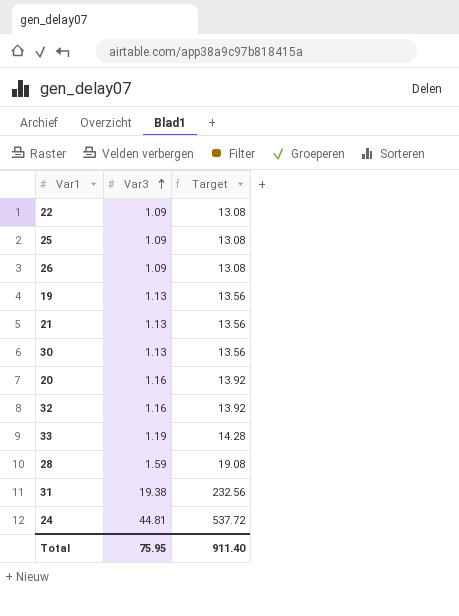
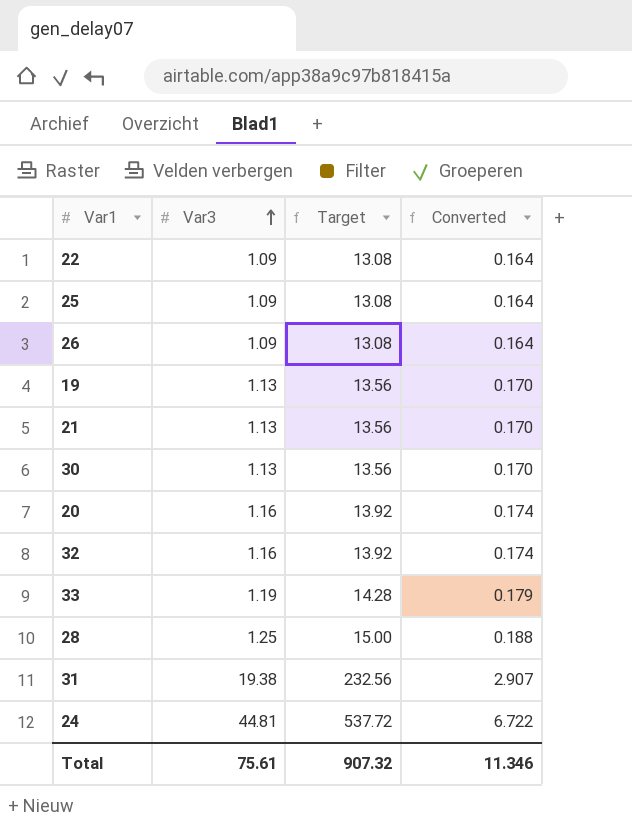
column Converted | formula: none -> [Var3] * 0.15
28 | Var3: 1.59 -> 1.25
28 | Target: 19.08 -> 15.00
Total | Var3: 75.95 -> 75.61
Total | Target: 911.40 -> 907.32

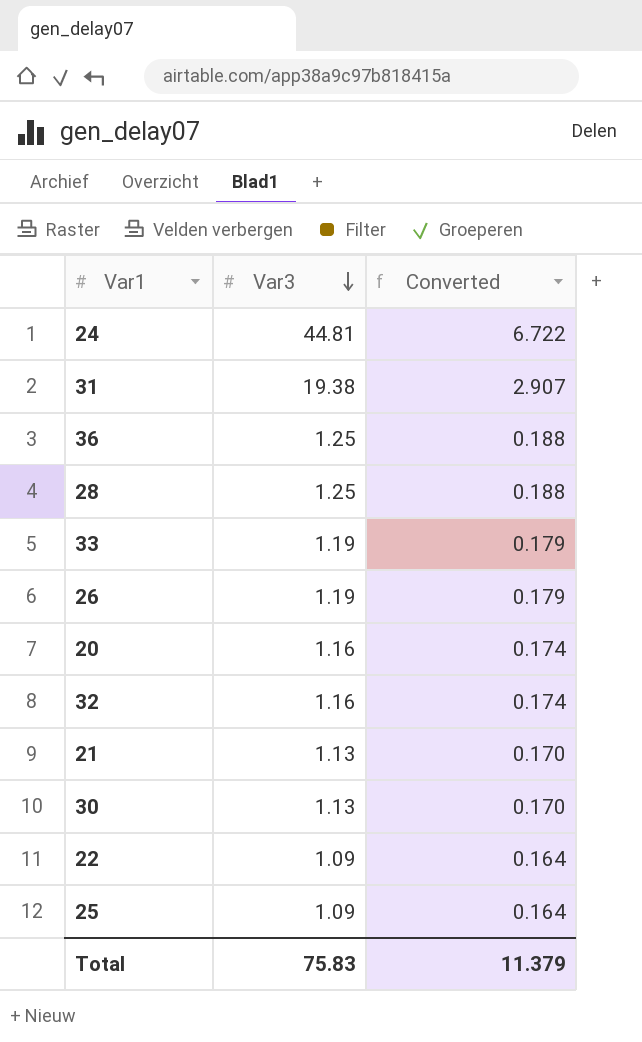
row order: Var3 ascending -> Var3 descending
column Target | formula: [Var3] * 12 -> none
row 19: 1.13 | 13.56 | 0.170 -> none
row 36: none -> 1.25 | 0.188
26 | Var3: 1.09 -> 1.19
26 | Converted: 0.164 -> 0.179
Total | Var3: 75.61 -> 75.83
Total | Converted: 11.346 -> 11.379

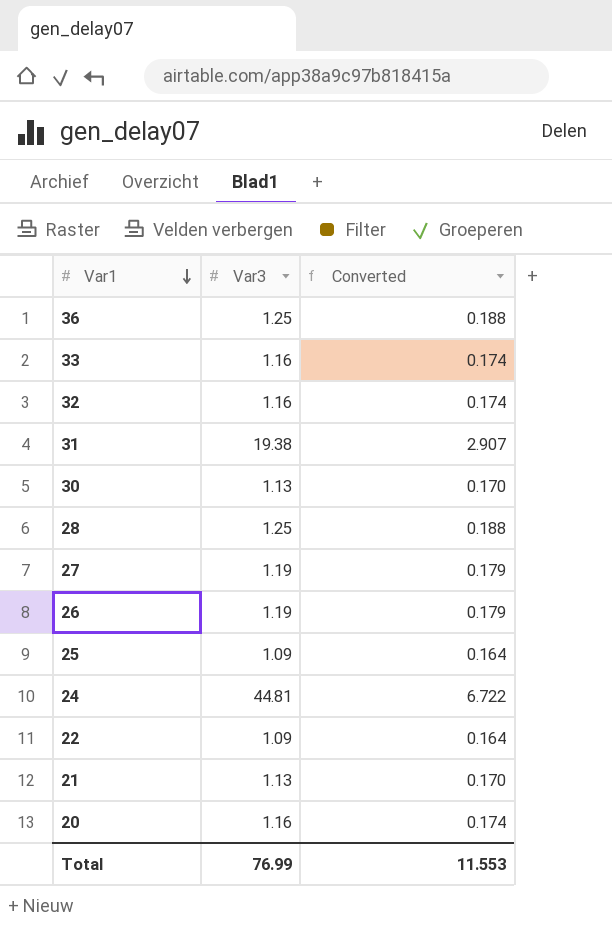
row order: Var3 descending -> Var1 descending
33 | Var3: 1.19 -> 1.16
33 | Converted: 0.179 -> 0.174
row 27: none -> 1.19 | 0.179
Total | Var3: 75.83 -> 76.99
Total | Converted: 11.379 -> 11.553

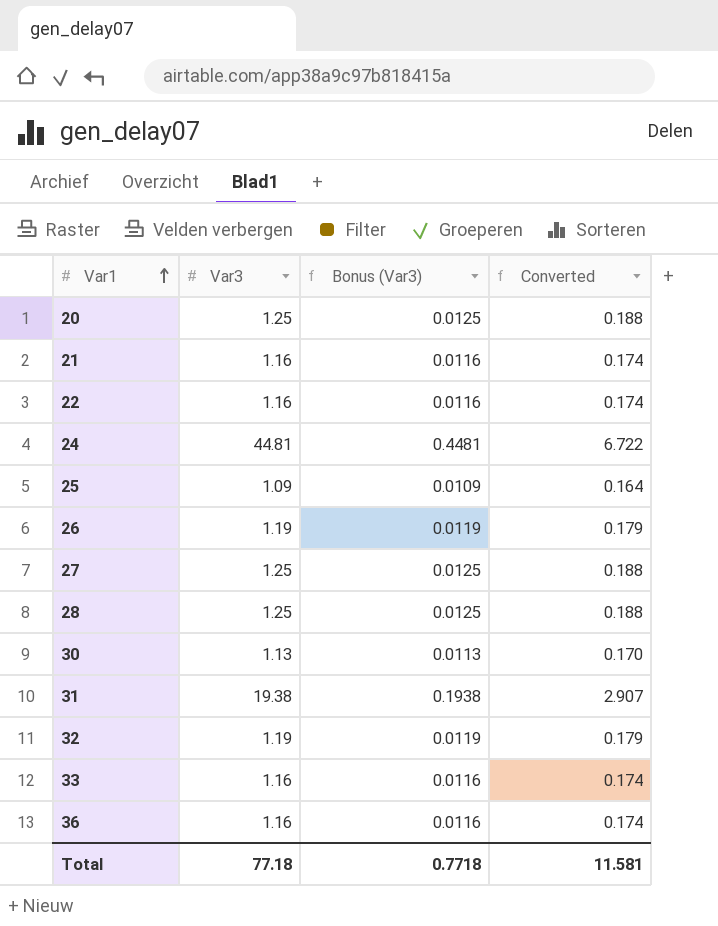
row order: Var1 descending -> Var1 ascending
column Bonus (Var3) | formula: none -> [Var3] * 0.01
20 | Var3: 1.16 -> 1.25
20 | Converted: 0.174 -> 0.188
21 | Var3: 1.13 -> 1.16
21 | Converted: 0.170 -> 0.174
22 | Var3: 1.09 -> 1.16
22 | Converted: 0.164 -> 0.174
27 | Var3: 1.19 -> 1.25
27 | Converted: 0.179 -> 0.188
32 | Var3: 1.16 -> 1.19
32 | Converted: 0.174 -> 0.179
36 | Var3: 1.25 -> 1.16
36 | Converted: 0.188 -> 0.174
Total | Var3: 76.99 -> 77.18
Total | Converted: 11.553 -> 11.581

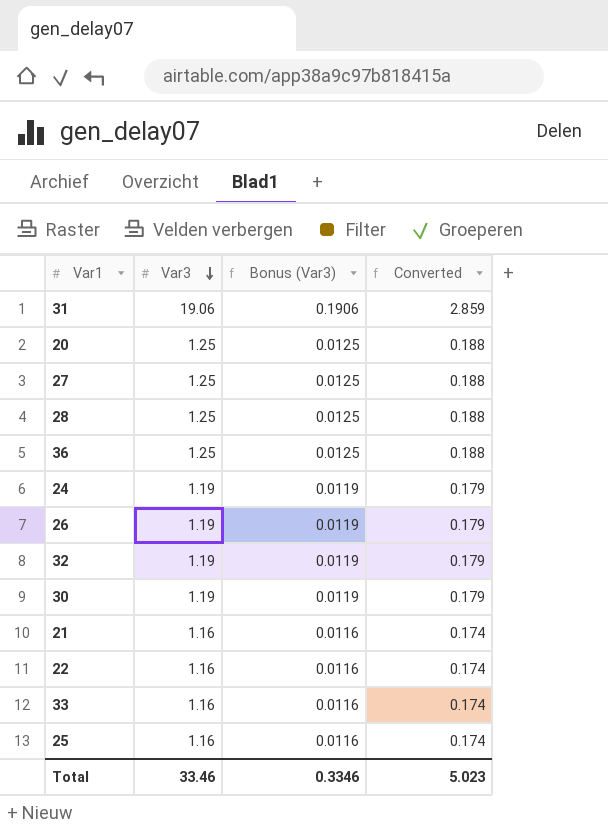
row order: Var1 ascending -> Var3 descending
31 | Var3: 19.38 -> 19.06
31 | Bonus (Var3): 0.1938 -> 0.1906
31 | Converted: 2.907 -> 2.859
36 | Var3: 1.16 -> 1.25
36 | Bonus (Var3): 0.0116 -> 0.0125
36 | Converted: 0.174 -> 0.188
24 | Var3: 44.81 -> 1.19
24 | Bonus (Var3): 0.4481 -> 0.0119
24 | Converted: 6.722 -> 0.179
30 | Var3: 1.13 -> 1.19
30 | Bonus (Var3): 0.0113 -> 0.0119
30 | Converted: 0.170 -> 0.179
25 | Var3: 1.09 -> 1.16
25 | Bonus (Var3): 0.0109 -> 0.0116
25 | Converted: 0.164 -> 0.174
Total | Var3: 77.18 -> 33.46
Total | Bonus (Var3): 0.7718 -> 0.3346
Total | Converted: 11.581 -> 5.023

